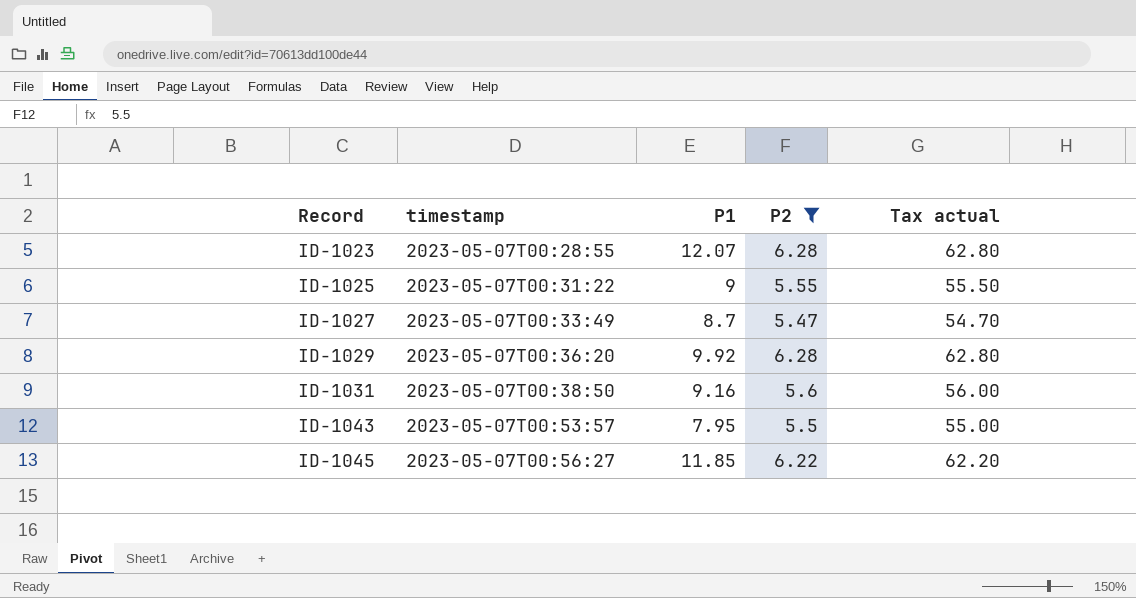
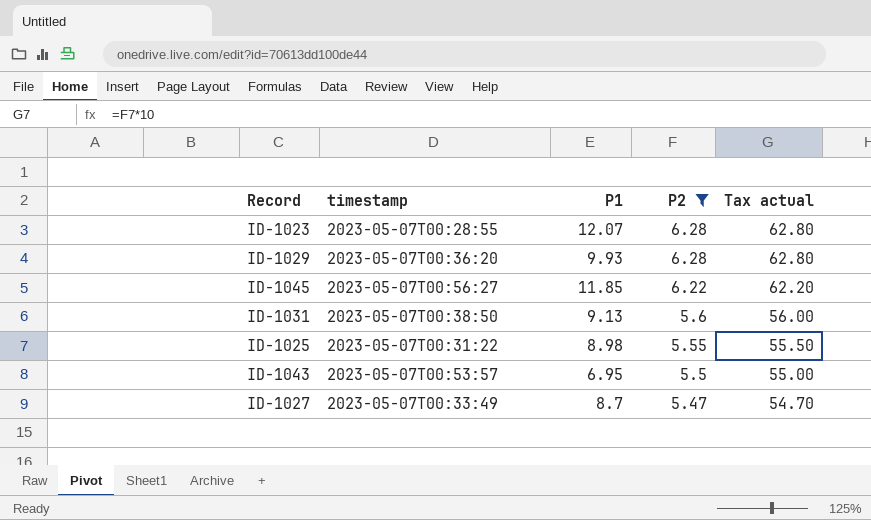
row order: Record ascending -> P2 descending
ID-1029 | P1: 9.92 -> 9.93
ID-1031 | P1: 9.16 -> 9.13
ID-1025 | P1: 9 -> 8.98
ID-1043 | P1: 7.95 -> 6.95

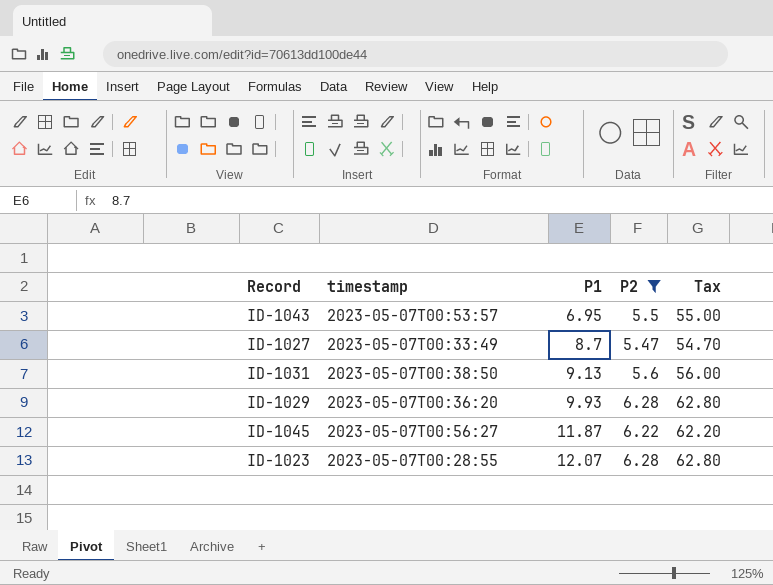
row order: P2 descending -> P1 ascending
column name: Tax actual -> Tax
row ID-1025: 2023-05-07T00:31:22 | 8.98 | 5.55 | 55.50 -> none
ID-1045 | P1: 11.85 -> 11.87

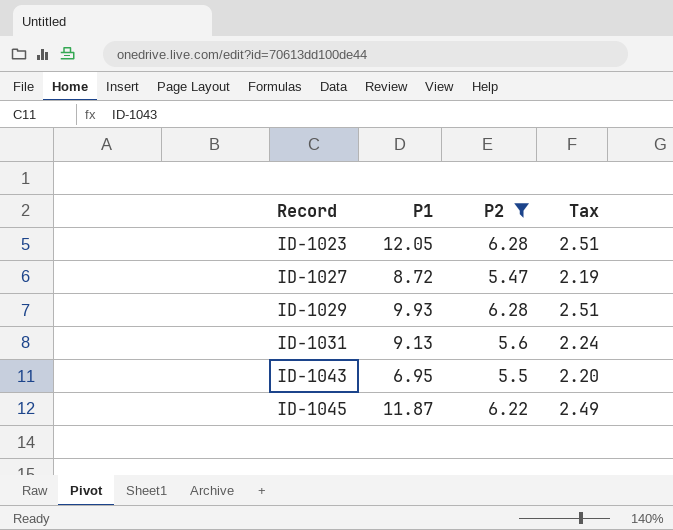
row order: P1 ascending -> Record ascending
column timestamp | position: 2 -> none
column Tax | formula: [P2] * 10 -> [P2] * 0.4
ID-1023 | P1: 12.07 -> 12.05
ID-1027 | P1: 8.7 -> 8.72

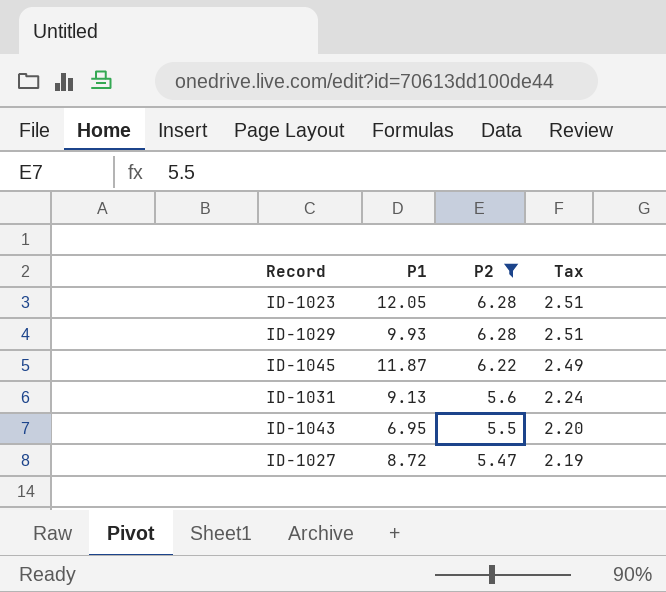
row order: Record ascending -> P2 descending

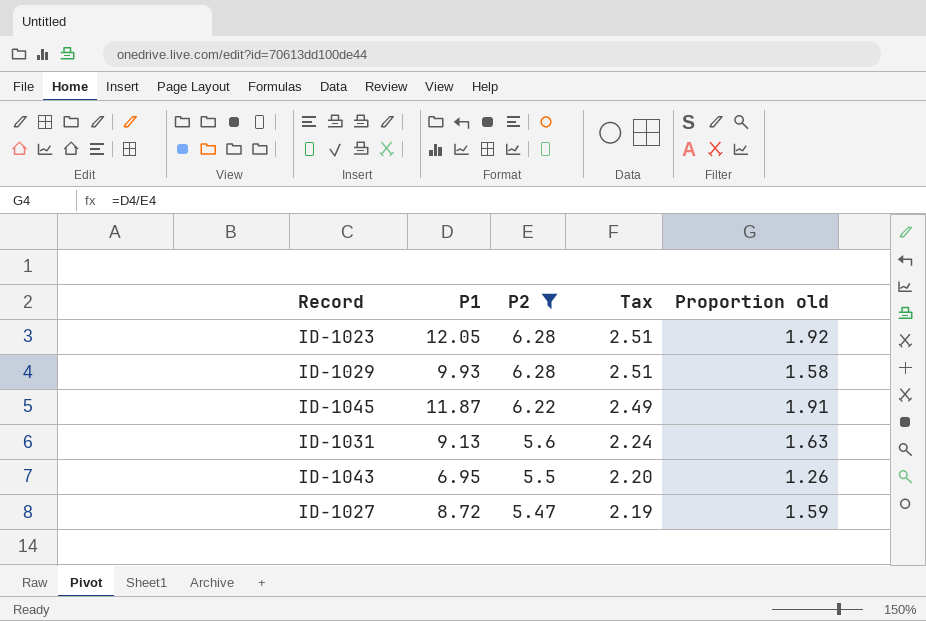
column Proportion old | formula: none -> [P1] / [P2]

